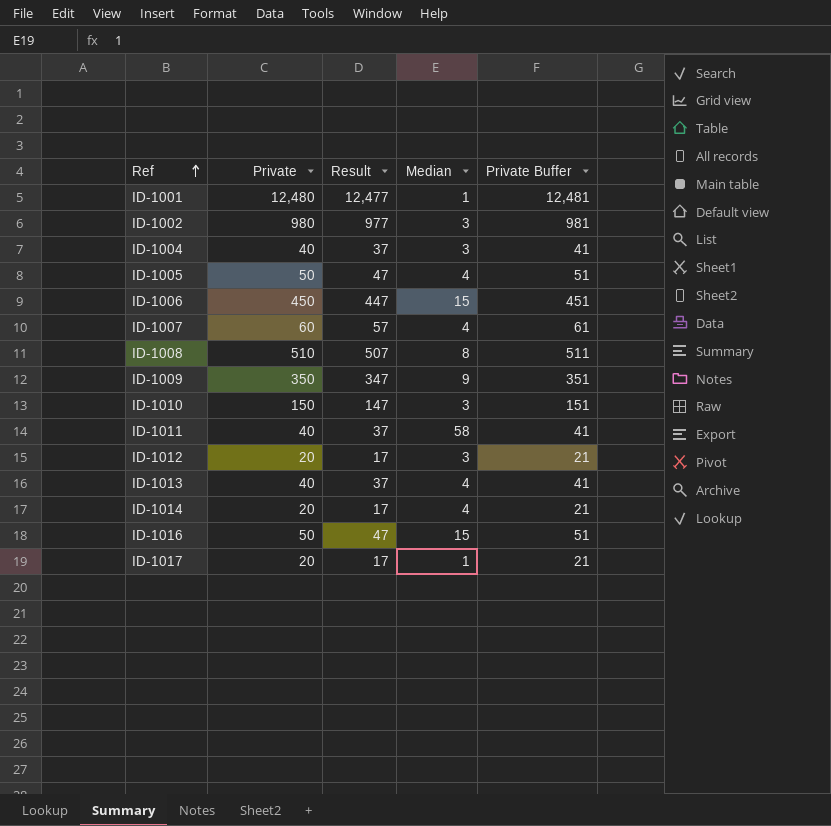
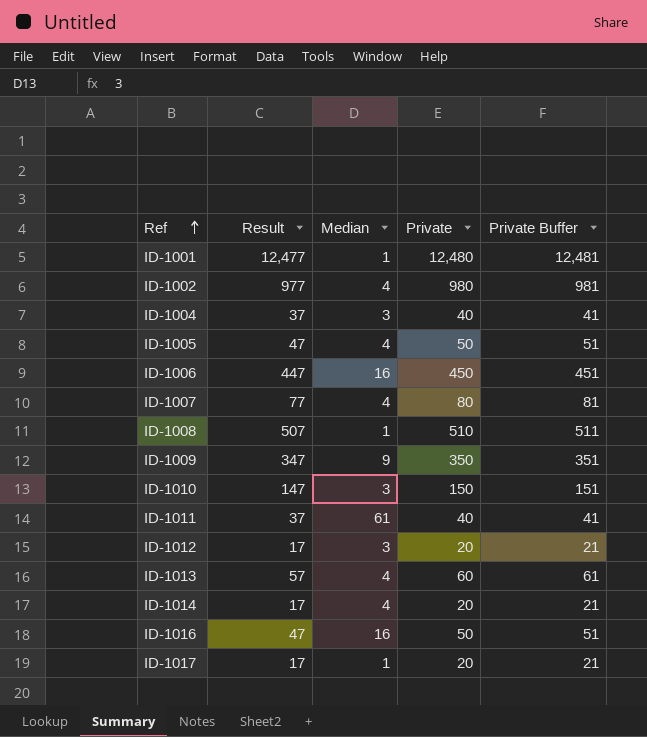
column Private | position: 2 -> 4
ID-1002 | Median: 3 -> 4
ID-1006 | Median: 15 -> 16
ID-1007 | Result: 57 -> 77
ID-1007 | Private: 60 -> 80
ID-1007 | Private Buffer: 61 -> 81
ID-1008 | Median: 8 -> 1
ID-1011 | Median: 58 -> 61
ID-1013 | Result: 37 -> 57
ID-1013 | Private: 40 -> 60
ID-1013 | Private Buffer: 41 -> 61
ID-1016 | Median: 15 -> 16

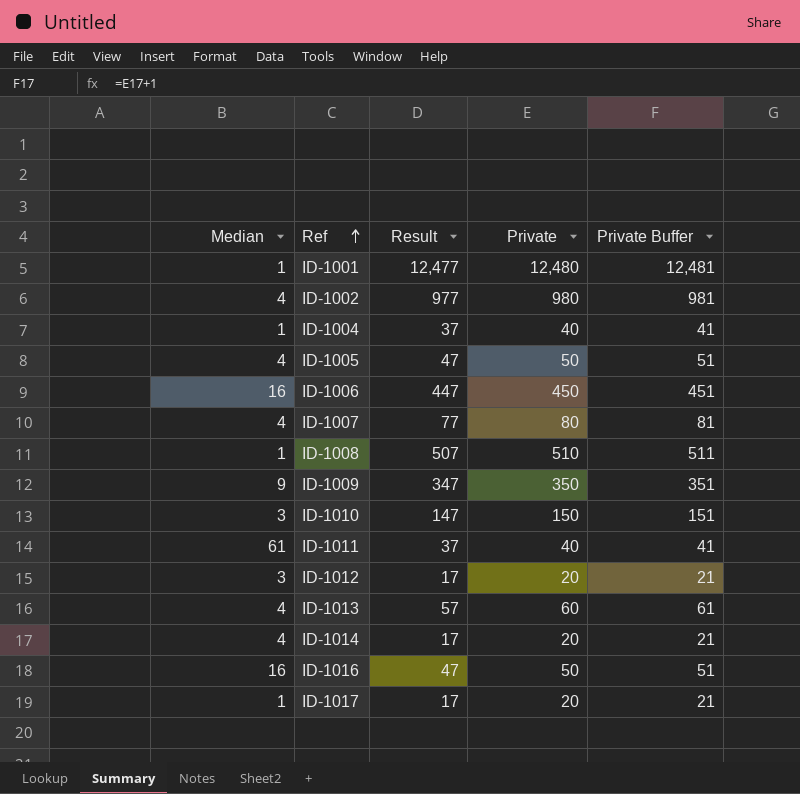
column Median | position: 3 -> 1
ID-1004 | Median: 3 -> 1

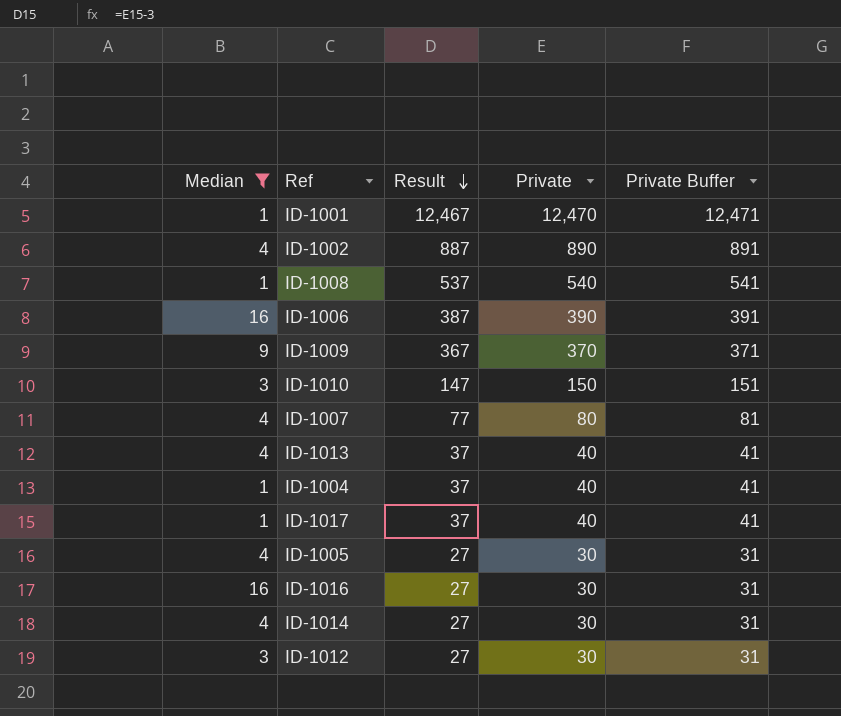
filter: none -> Median != 61
row order: Ref ascending -> Result descending
ID-1001 | Result: 12,477 -> 12,467
ID-1001 | Private: 12,480 -> 12,470
ID-1001 | Private Buffer: 12,481 -> 12,471
ID-1002 | Result: 977 -> 887
ID-1002 | Private: 980 -> 890
ID-1002 | Private Buffer: 981 -> 891
ID-1008 | Result: 507 -> 537
ID-1008 | Private: 510 -> 540
ID-1008 | Private Buffer: 511 -> 541
ID-1006 | Result: 447 -> 387
ID-1006 | Private: 450 -> 390
ID-1006 | Private Buffer: 451 -> 391
ID-1009 | Result: 347 -> 367
ID-1009 | Private: 350 -> 370
ID-1009 | Private Buffer: 351 -> 371
ID-1013 | Result: 57 -> 37
ID-1013 | Private: 60 -> 40
ID-1013 | Private Buffer: 61 -> 41
ID-1017 | Result: 17 -> 37
ID-1017 | Private: 20 -> 40
ID-1017 | Private Buffer: 21 -> 41
ID-1005 | Result: 47 -> 27
ID-1005 | Private: 50 -> 30
ID-1005 | Private Buffer: 51 -> 31
ID-1016 | Result: 47 -> 27
ID-1016 | Private: 50 -> 30
ID-1016 | Private Buffer: 51 -> 31
ID-1014 | Result: 17 -> 27
ID-1014 | Private: 20 -> 30
ID-1014 | Private Buffer: 21 -> 31
ID-1012 | Result: 17 -> 27
ID-1012 | Private: 20 -> 30
ID-1012 | Private Buffer: 21 -> 31

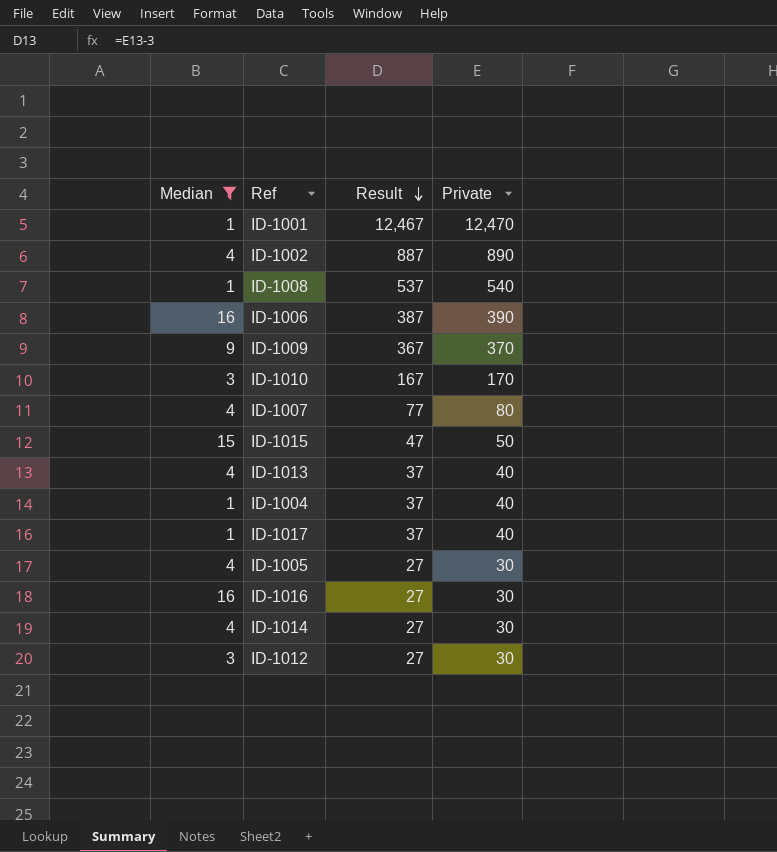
column Private Buffer | formula: [Private] + 1 -> none
ID-1010 | Result: 147 -> 167
ID-1010 | Private: 150 -> 170
row ID-1015: none -> 15 | 47 | 50

